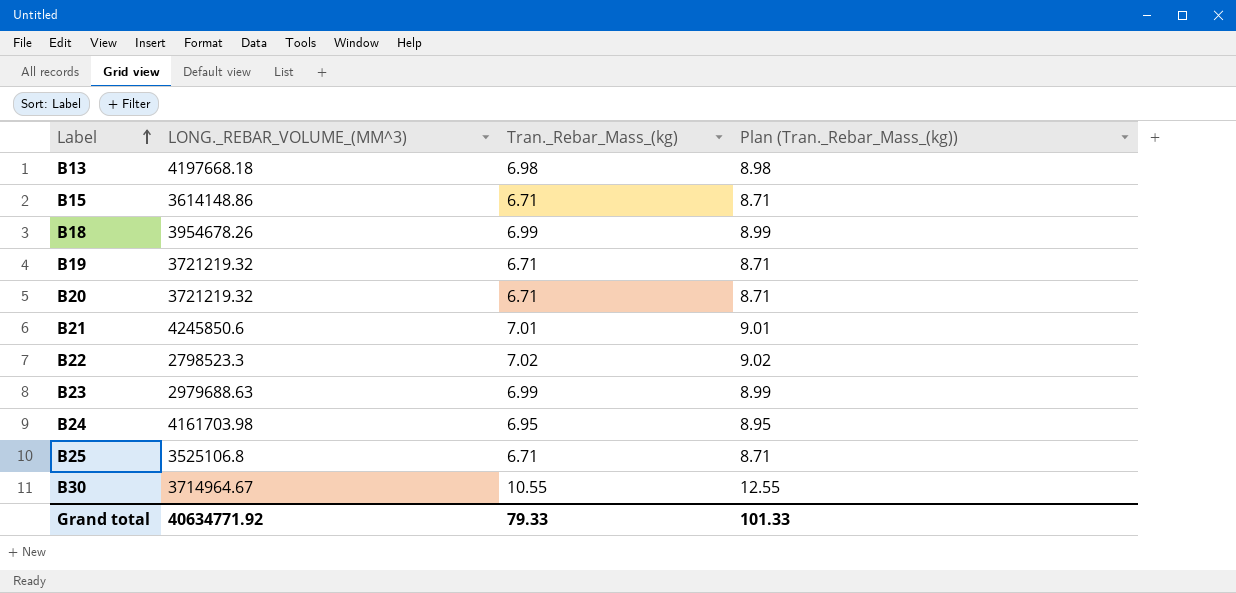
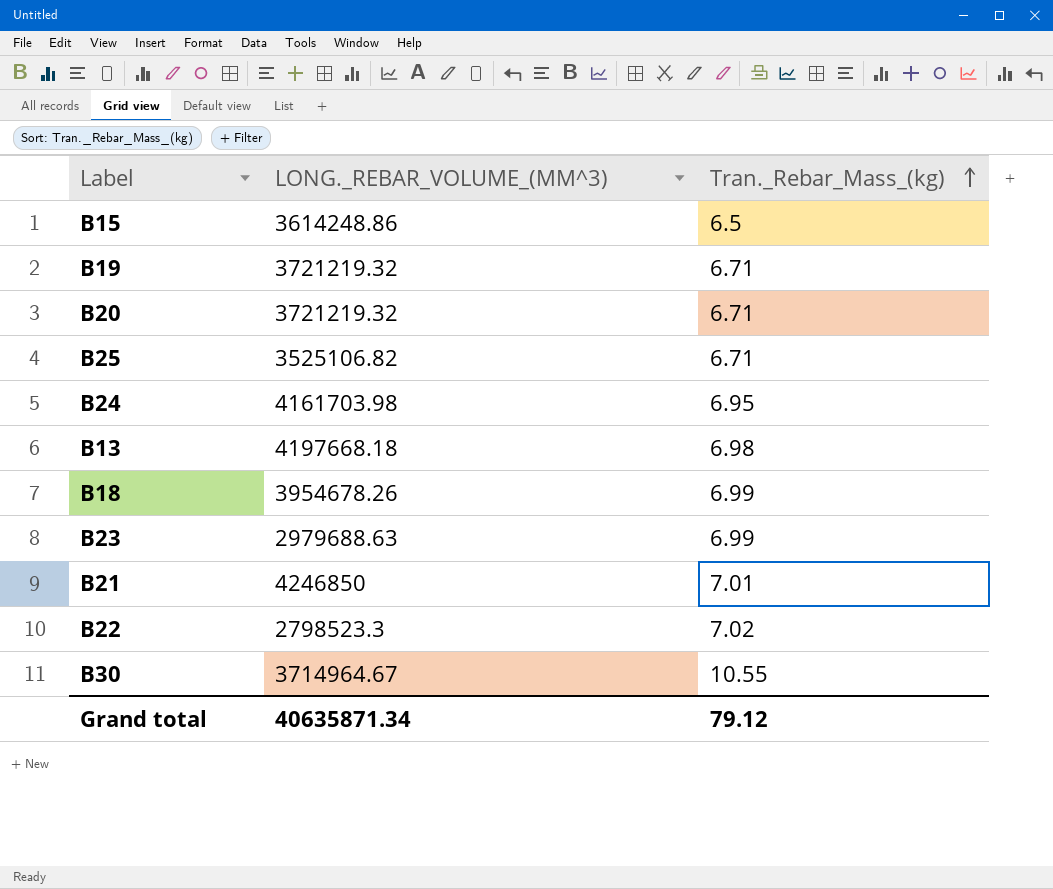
row order: Label ascending -> Tran._Rebar_Mass_(kg) ascending
column Plan (Tran._Rebar_Mass_(kg)) | formula: [Tran._Rebar_Mass_(kg)] + 2 -> none
B15 | LONG._REBAR_VOLUME_(MM^3): 3614148.86 -> 3614248.86
B15 | Tran._Rebar_Mass_(kg): 6.71 -> 6.5
B25 | LONG._REBAR_VOLUME_(MM^3): 3525106.8 -> 3525106.82
B21 | LONG._REBAR_VOLUME_(MM^3): 4245850.6 -> 4246850
Grand total | LONG._REBAR_VOLUME_(MM^3): 40634771.92 -> 40635871.34
Grand total | Tran._Rebar_Mass_(kg): 79.33 -> 79.12

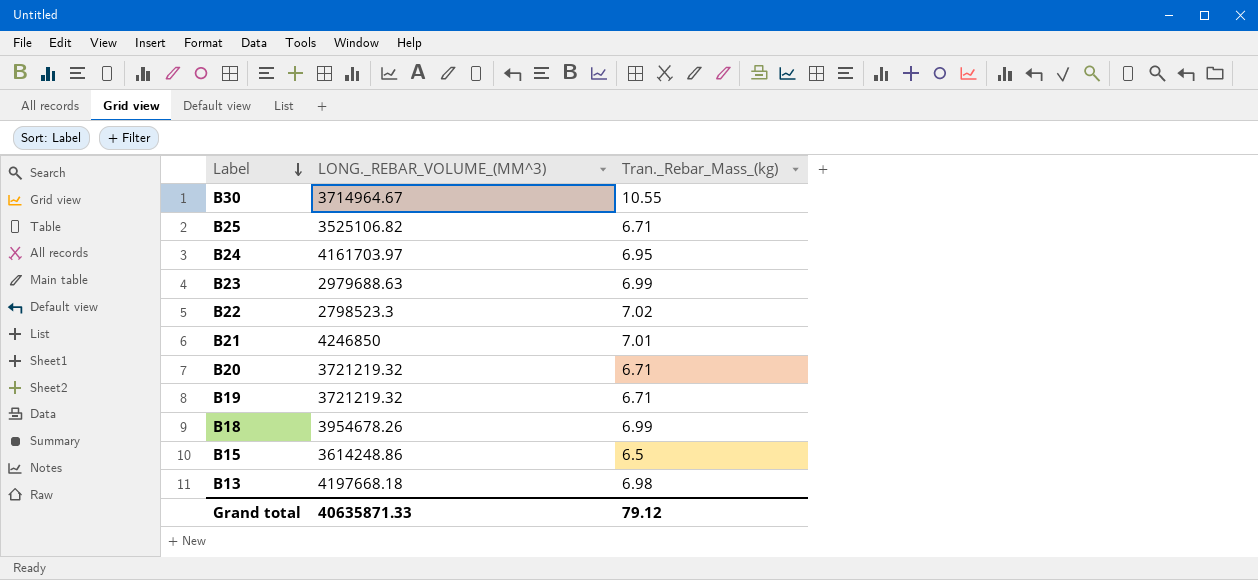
row order: Tran._Rebar_Mass_(kg) ascending -> Label descending
B24 | LONG._REBAR_VOLUME_(MM^3): 4161703.98 -> 4161703.97
Grand total | LONG._REBAR_VOLUME_(MM^3): 40635871.34 -> 40635871.33

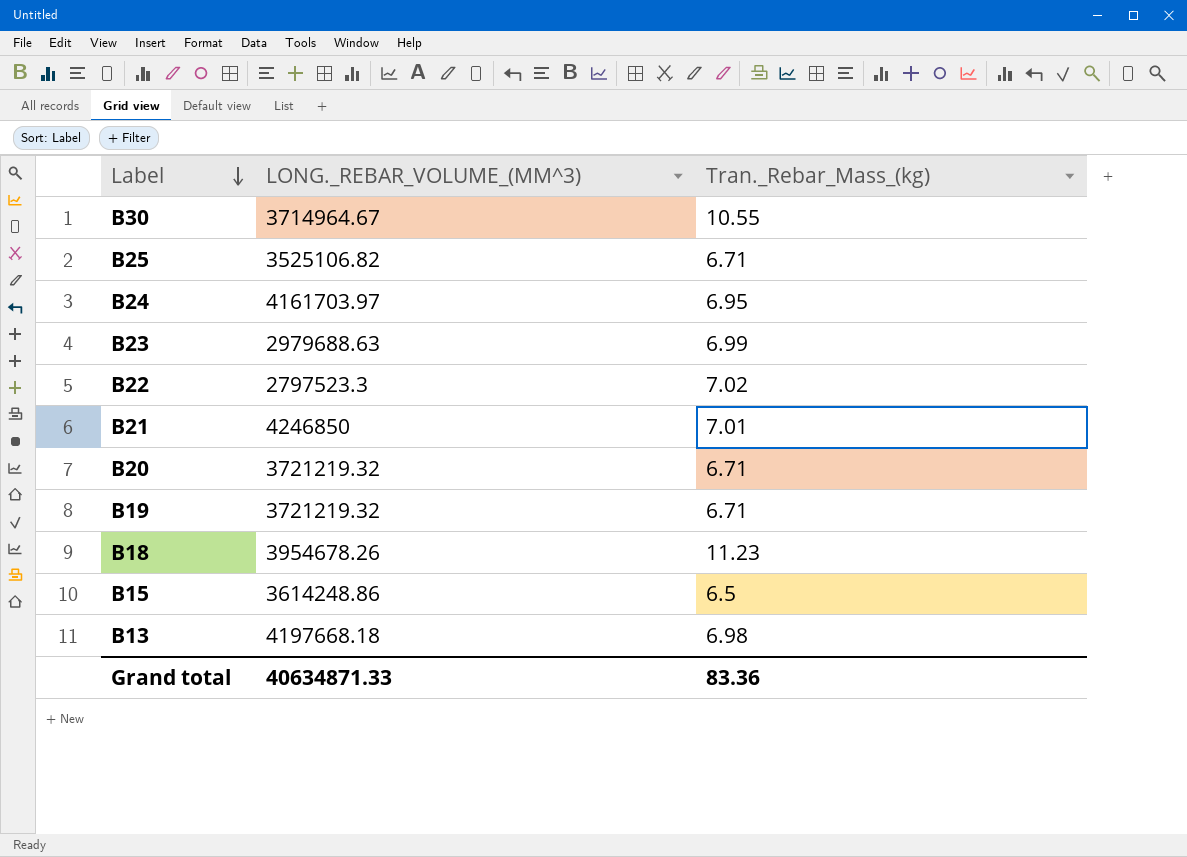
B22 | LONG._REBAR_VOLUME_(MM^3): 2798523.3 -> 2797523.3
B18 | Tran._Rebar_Mass_(kg): 6.99 -> 11.23
Grand total | LONG._REBAR_VOLUME_(MM^3): 40635871.33 -> 40634871.33
Grand total | Tran._Rebar_Mass_(kg): 79.12 -> 83.36

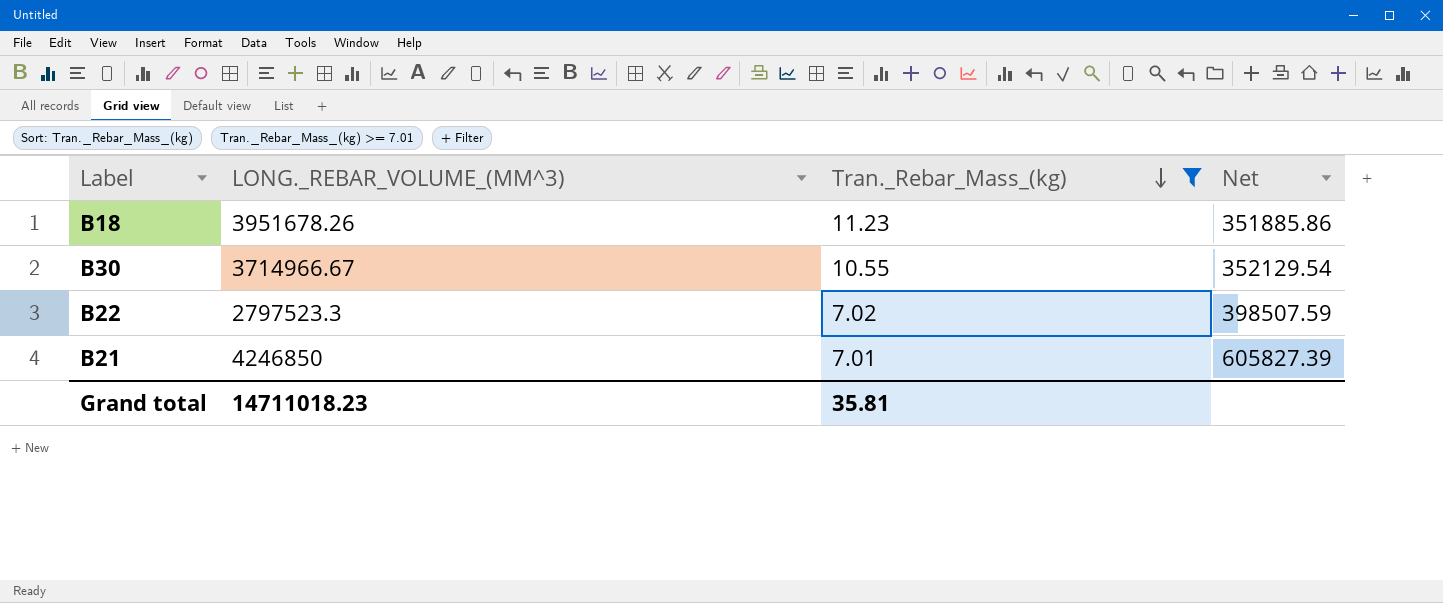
filter: none -> Tran._Rebar_Mass_(kg) >= 7.01
row order: Label descending -> Tran._Rebar_Mass_(kg) descending
column Net | formula: none -> [LONG._REBAR_VOLUME_(MM^3)] / [Tran._Rebar_Mass_(kg)]
B18 | LONG._REBAR_VOLUME_(MM^3): 3954678.26 -> 3951678.26
B30 | LONG._REBAR_VOLUME_(MM^3): 3714964.67 -> 3714966.67
Grand total | LONG._REBAR_VOLUME_(MM^3): 40634871.33 -> 14711018.23
Grand total | Tran._Rebar_Mass_(kg): 83.36 -> 35.81

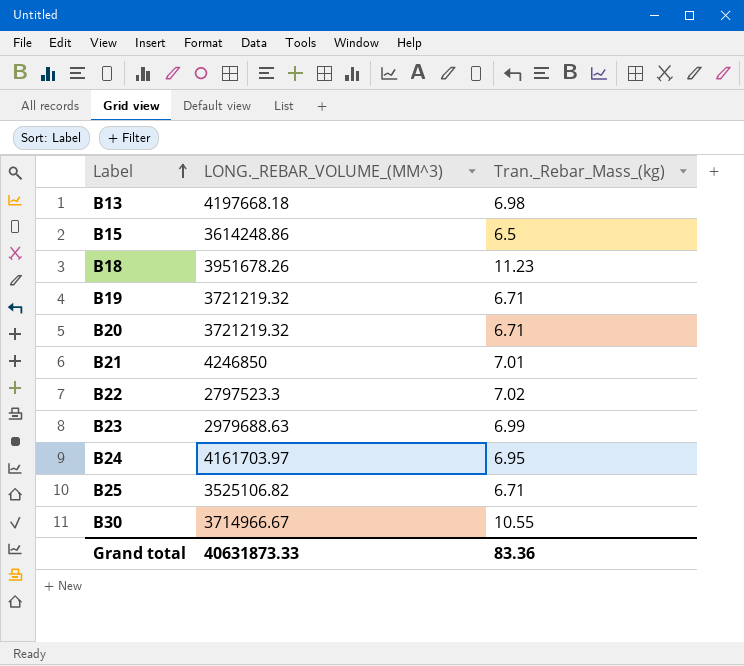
filter: Tran._Rebar_Mass_(kg) >= 7.01 -> none
row order: Tran._Rebar_Mass_(kg) descending -> Label ascending
column Net | formula: [LONG._REBAR_VOLUME_(MM^3)] / [Tran._Rebar_Mass_(kg)] -> none
Grand total | LONG._REBAR_VOLUME_(MM^3): 14711018.23 -> 40631873.33
Grand total | Tran._Rebar_Mass_(kg): 35.81 -> 83.36

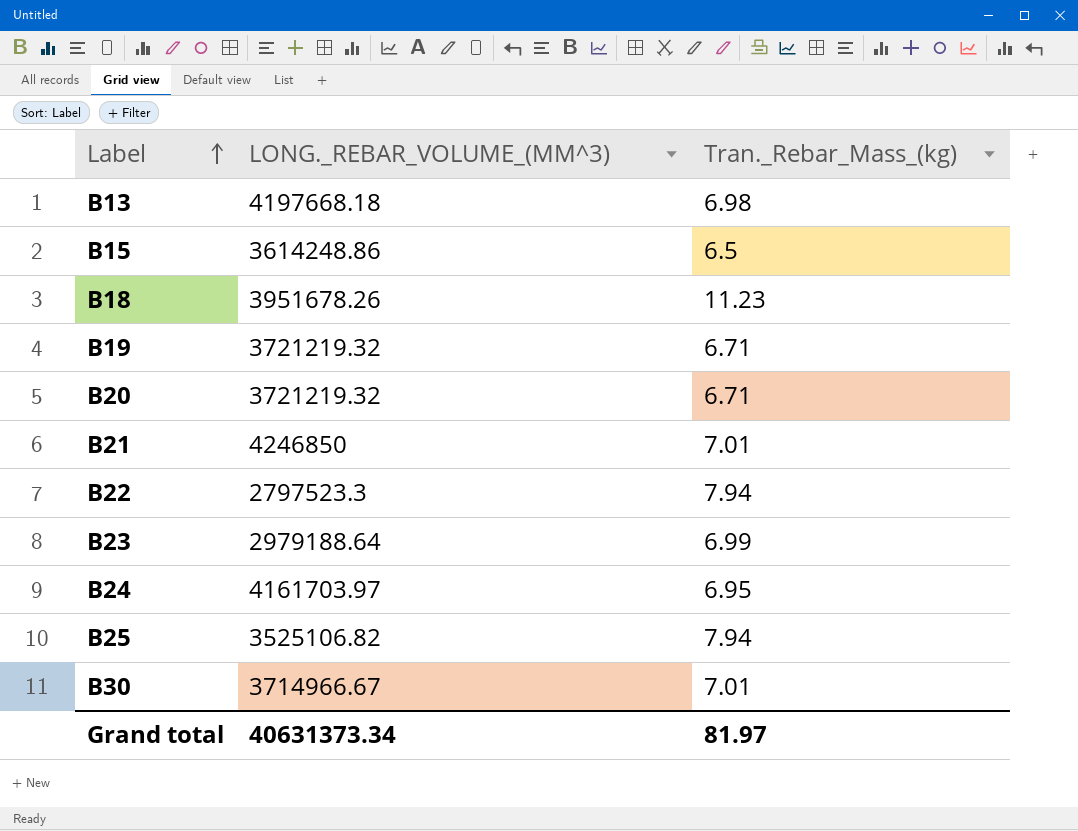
B22 | Tran._Rebar_Mass_(kg): 7.02 -> 7.94
B23 | LONG._REBAR_VOLUME_(MM^3): 2979688.63 -> 2979188.64
B25 | Tran._Rebar_Mass_(kg): 6.71 -> 7.94
B30 | Tran._Rebar_Mass_(kg): 10.55 -> 7.01
Grand total | LONG._REBAR_VOLUME_(MM^3): 40631873.33 -> 40631373.34
Grand total | Tran._Rebar_Mass_(kg): 83.36 -> 81.97

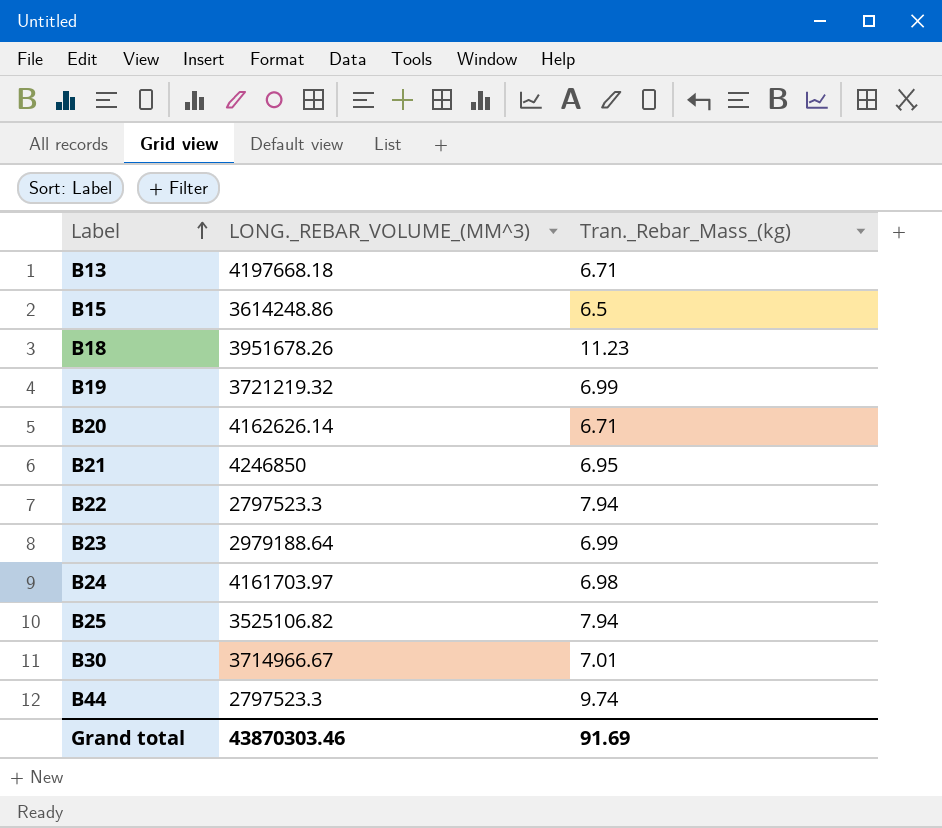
B13 | Tran._Rebar_Mass_(kg): 6.98 -> 6.71
B19 | Tran._Rebar_Mass_(kg): 6.71 -> 6.99
B20 | LONG._REBAR_VOLUME_(MM^3): 3721219.32 -> 4162626.14
B21 | Tran._Rebar_Mass_(kg): 7.01 -> 6.95
B24 | Tran._Rebar_Mass_(kg): 6.95 -> 6.98
row B44: none -> 2797523.3 | 9.74
Grand total | LONG._REBAR_VOLUME_(MM^3): 40631373.34 -> 43870303.46
Grand total | Tran._Rebar_Mass_(kg): 81.97 -> 91.69

